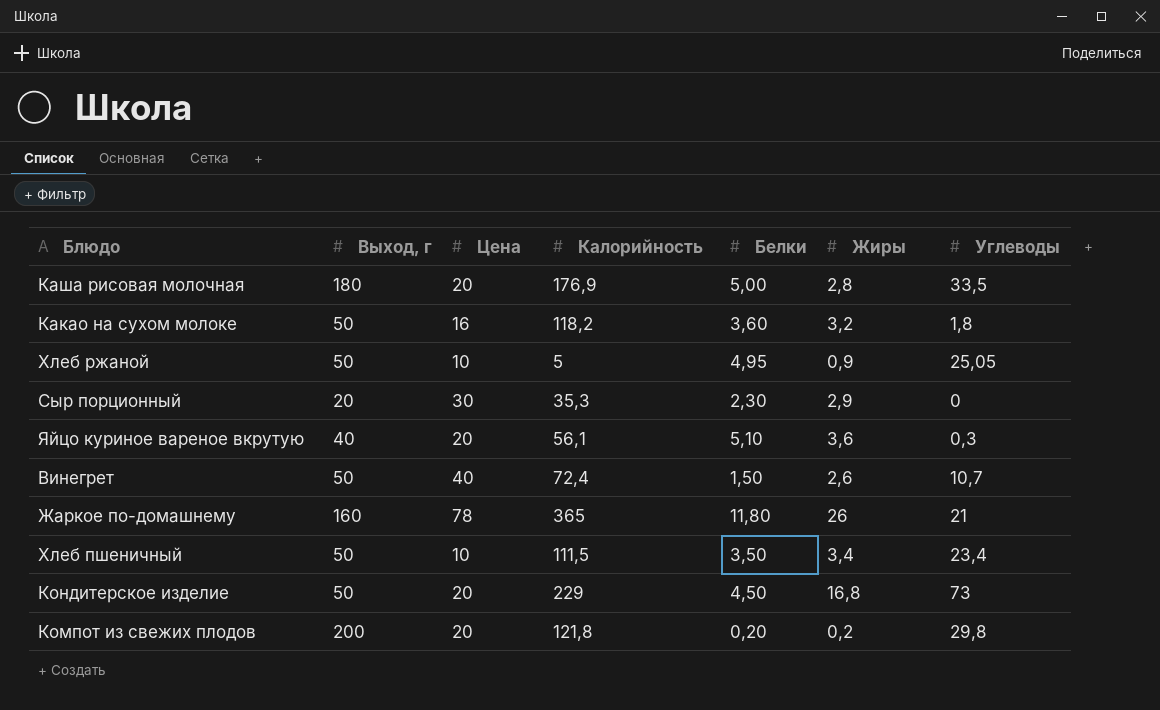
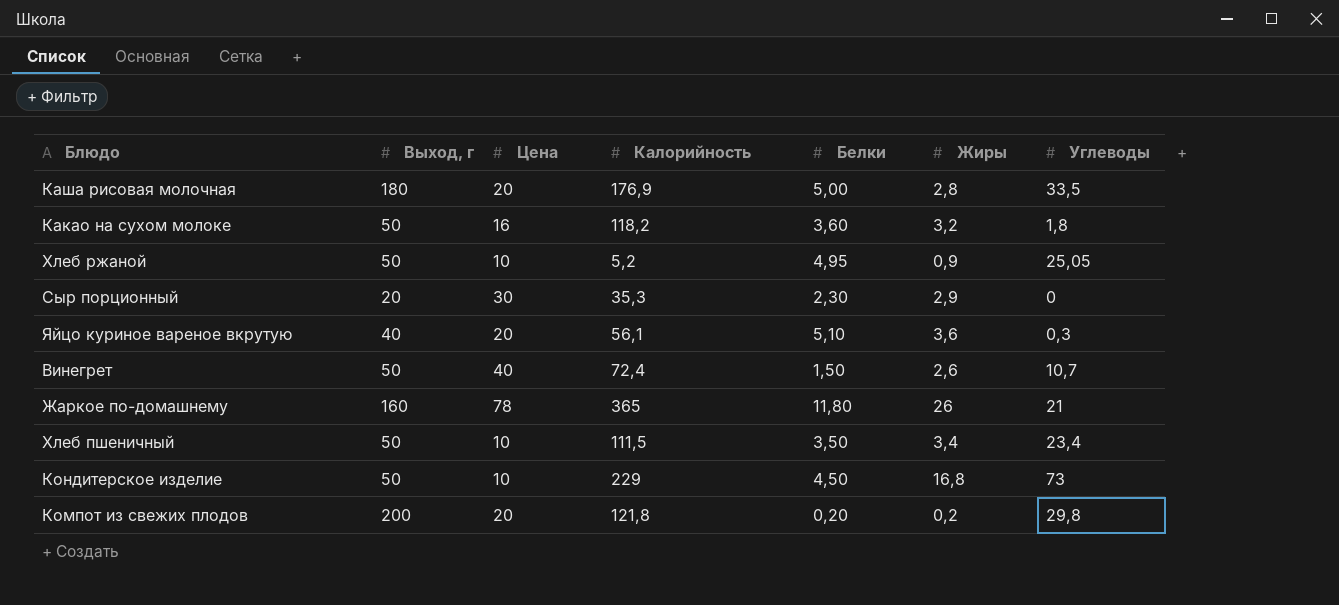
Хлеб ржаной | Калорийность: 5 -> 5,2
Кондитерское изделие | Цена: 20 -> 10

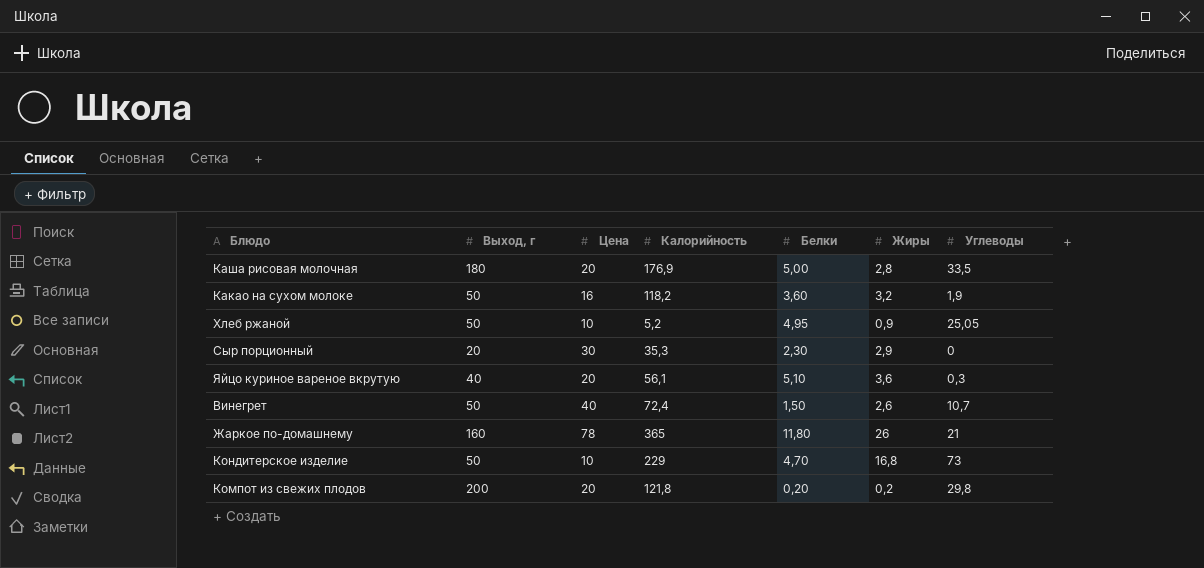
row Хлеб пшеничный: 50 | 10 | 111,5 | 3,50 | 3,4 | 23,4 -> none
Какао на сухом молоке | Углеводы: 1,8 -> 1,9
Кондитерское изделие | Белки: 4,50 -> 4,70

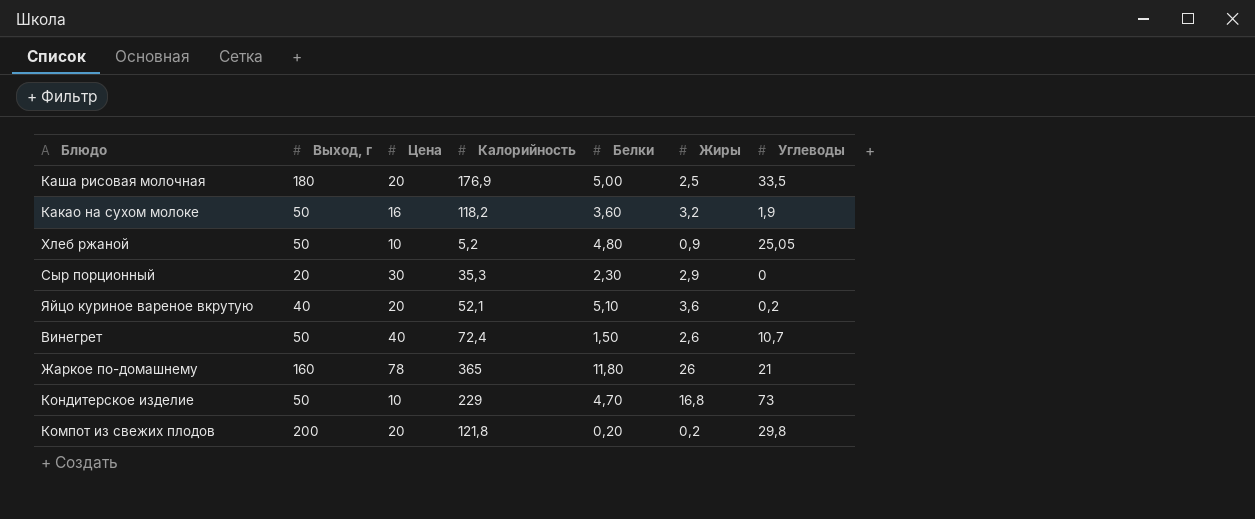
Каша рисовая молочная | Жиры: 2,8 -> 2,5
Хлеб ржаной | Белки: 4,95 -> 4,80
Яйцо куриное вареное вкрутую | Калорийность: 56,1 -> 52,1
Яйцо куриное вареное вкрутую | Углеводы: 0,3 -> 0,2

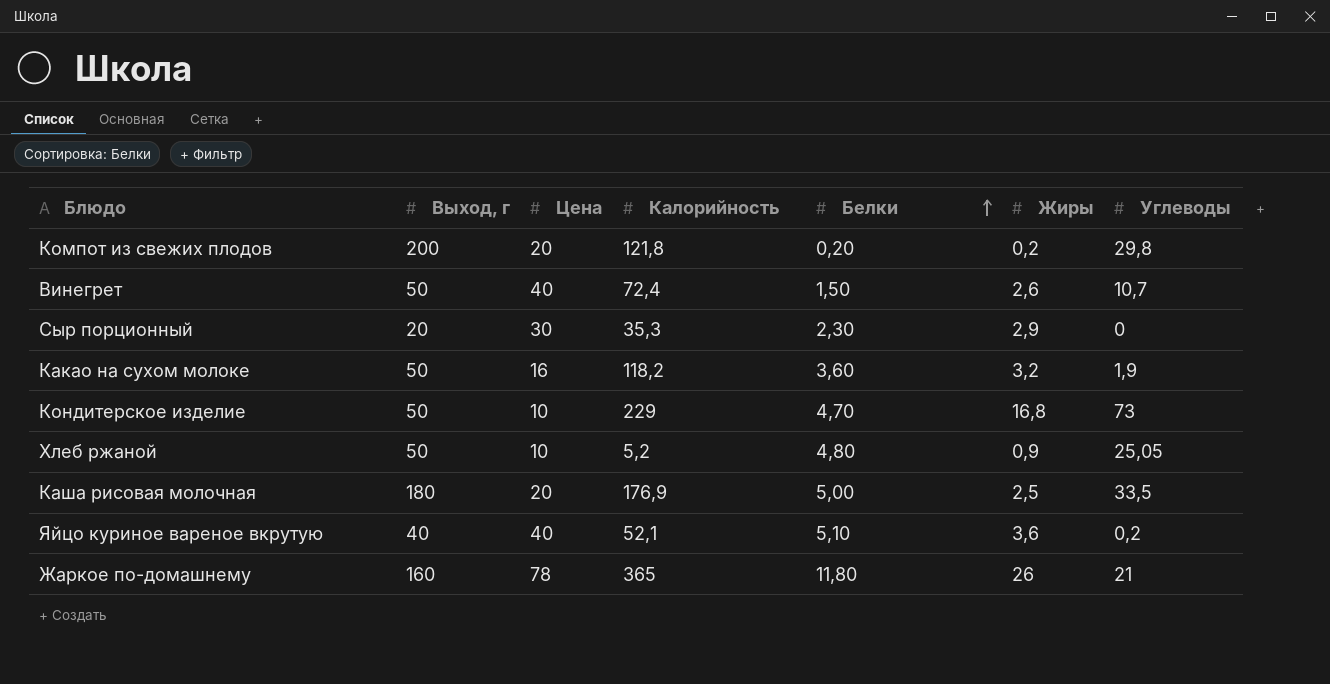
row order: none -> Белки ascending
Яйцо куриное вареное вкрутую | Цена: 20 -> 40

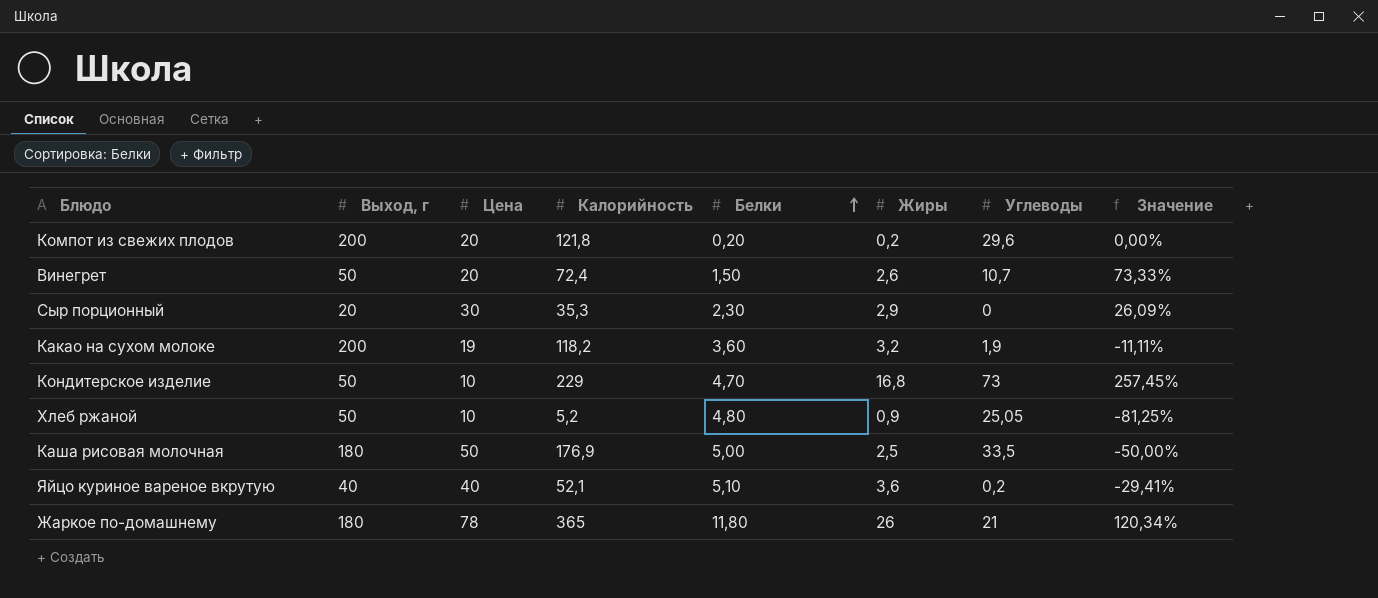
column Значение | formula: none -> ([Жиры] - [Белки]) / [Белки]
Компот из свежих плодов | Углеводы: 29,8 -> 29,6
Винегрет | Цена: 40 -> 20
Какао на сухом молоке | Выход, г: 50 -> 200
Какао на сухом молоке | Цена: 16 -> 19
Каша рисовая молочная | Цена: 20 -> 50
Жаркое по-домашнему | Выход, г: 160 -> 180

